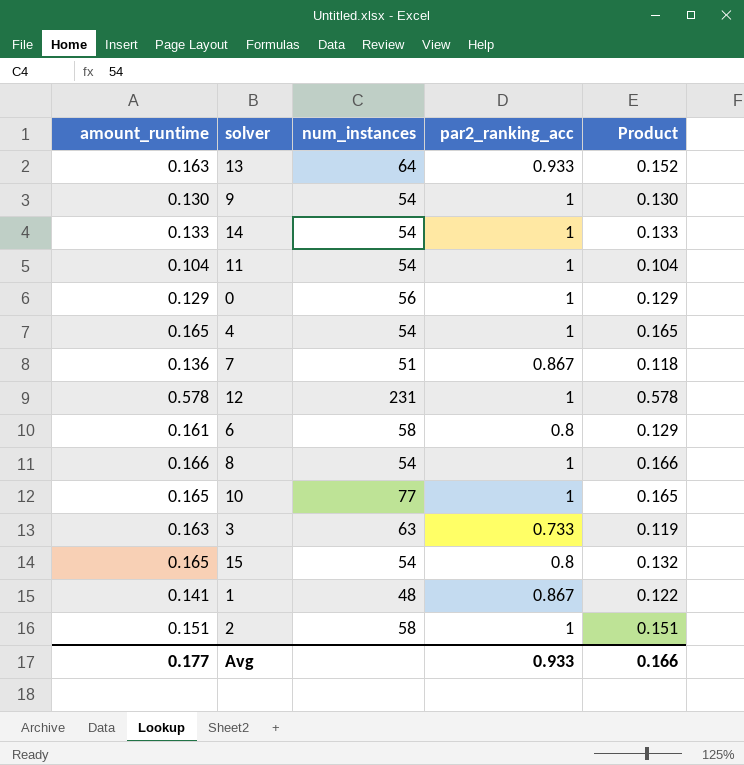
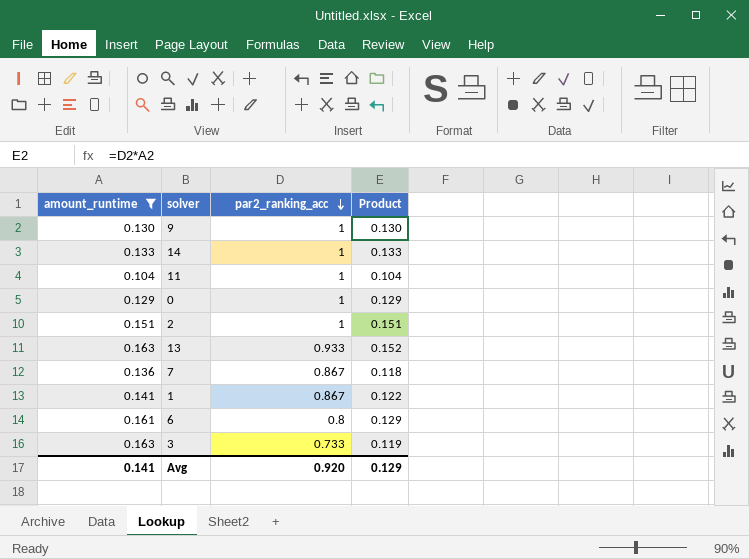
filter: none -> amount_runtime <= 0.163
row order: none -> par2_ranking_acc descending
column num_instances | position: 3 -> none
Avg | amount_runtime: 0.177 -> 0.141
Avg | par2_ranking_acc: 0.933 -> 0.920
Avg | Product: 0.166 -> 0.129

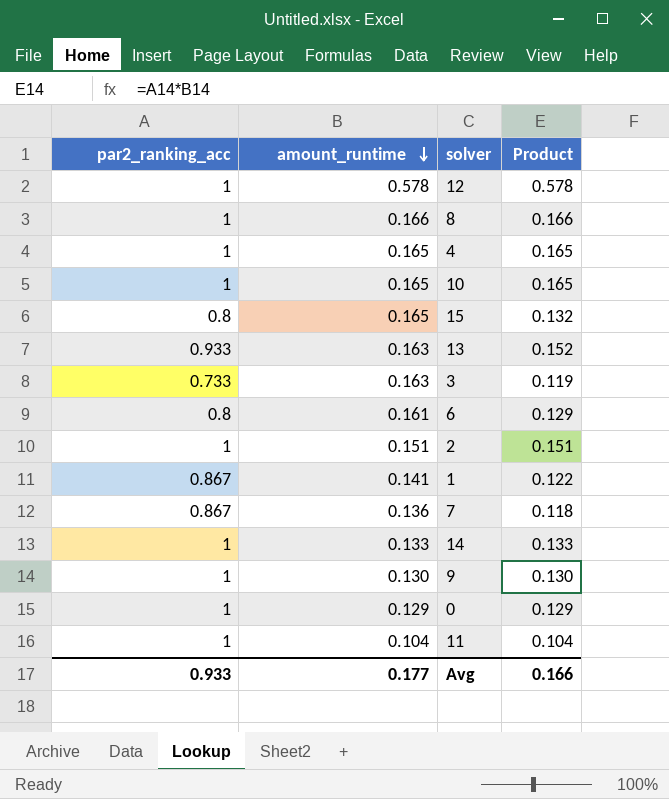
filter: amount_runtime <= 0.163 -> none
row order: par2_ranking_acc descending -> amount_runtime descending
column par2_ranking_acc | position: 3 -> 1
Avg | par2_ranking_acc: 0.920 -> 0.933
Avg | amount_runtime: 0.141 -> 0.177
Avg | Product: 0.129 -> 0.166

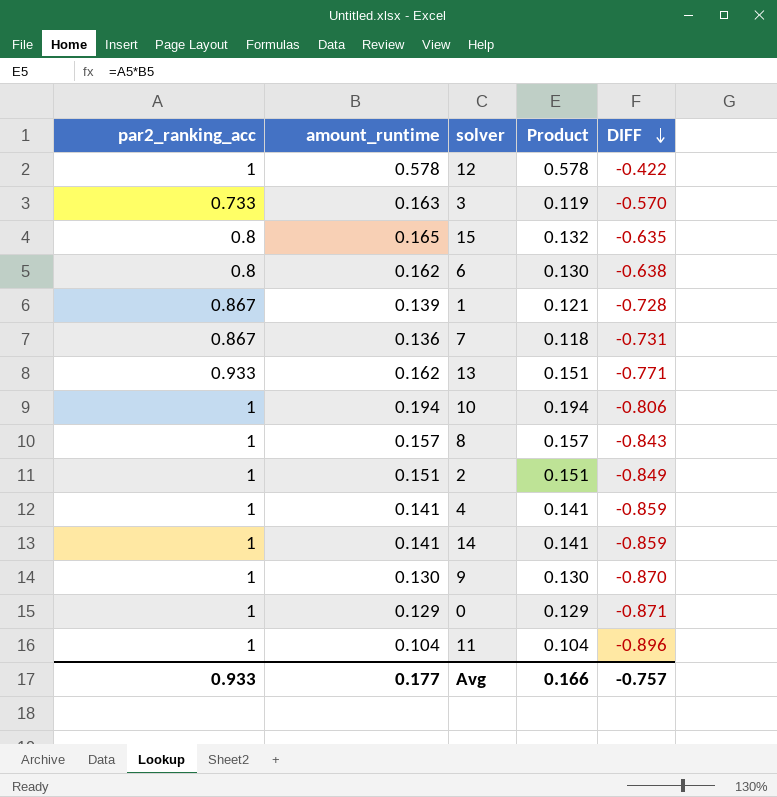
row order: amount_runtime descending -> DIFF descending
column DIFF | formula: none -> [amount_runtime] - [par2_ranking_acc]
6 | amount_runtime: 0.161 -> 0.162
6 | Product: 0.129 -> 0.130
1 | amount_runtime: 0.141 -> 0.139
1 | Product: 0.122 -> 0.121
13 | amount_runtime: 0.163 -> 0.162
13 | Product: 0.152 -> 0.151
10 | amount_runtime: 0.165 -> 0.194
10 | Product: 0.165 -> 0.194
8 | amount_runtime: 0.166 -> 0.157
8 | Product: 0.166 -> 0.157
4 | amount_runtime: 0.165 -> 0.141
4 | Product: 0.165 -> 0.141
14 | amount_runtime: 0.133 -> 0.141
14 | Product: 0.133 -> 0.141

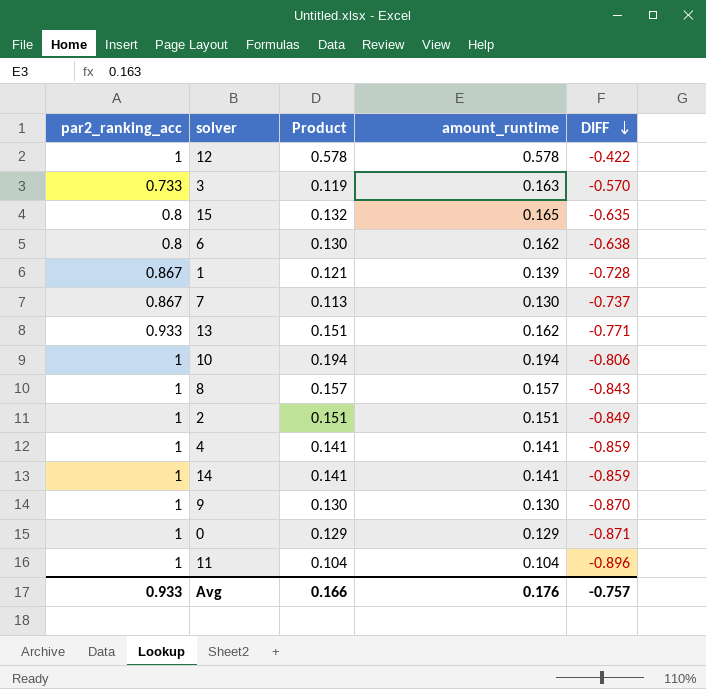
column amount_runtime | position: 2 -> 4
7 | Product: 0.118 -> 0.113
7 | amount_runtime: 0.136 -> 0.130
7 | DIFF: -0.731 -> -0.737
Avg | amount_runtime: 0.177 -> 0.176

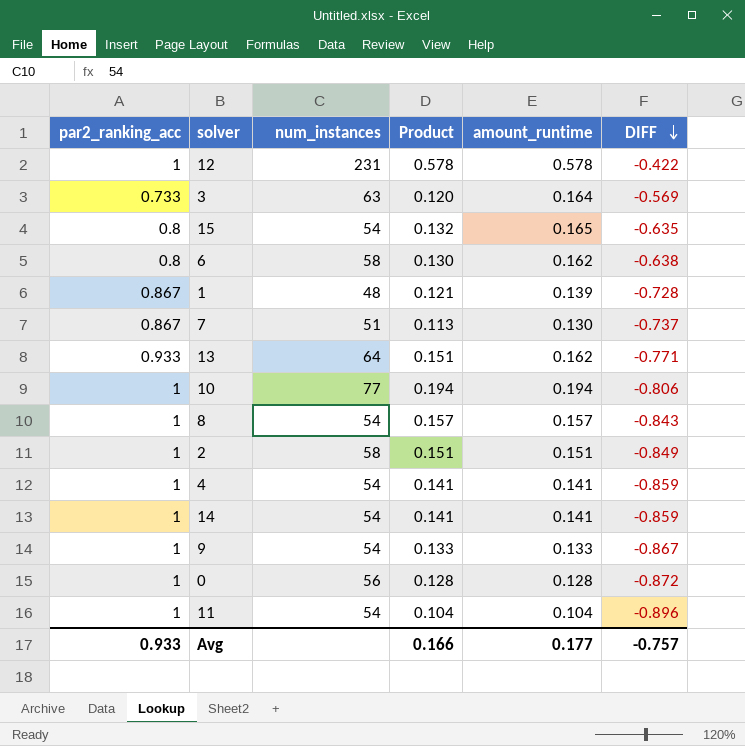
column num_instances | position: none -> 3
3 | Product: 0.119 -> 0.120
3 | amount_runtime: 0.163 -> 0.164
3 | DIFF: -0.570 -> -0.569
9 | Product: 0.130 -> 0.133
9 | amount_runtime: 0.130 -> 0.133
9 | DIFF: -0.870 -> -0.867
0 | Product: 0.129 -> 0.128
0 | amount_runtime: 0.129 -> 0.128
0 | DIFF: -0.871 -> -0.872
Avg | amount_runtime: 0.176 -> 0.177

